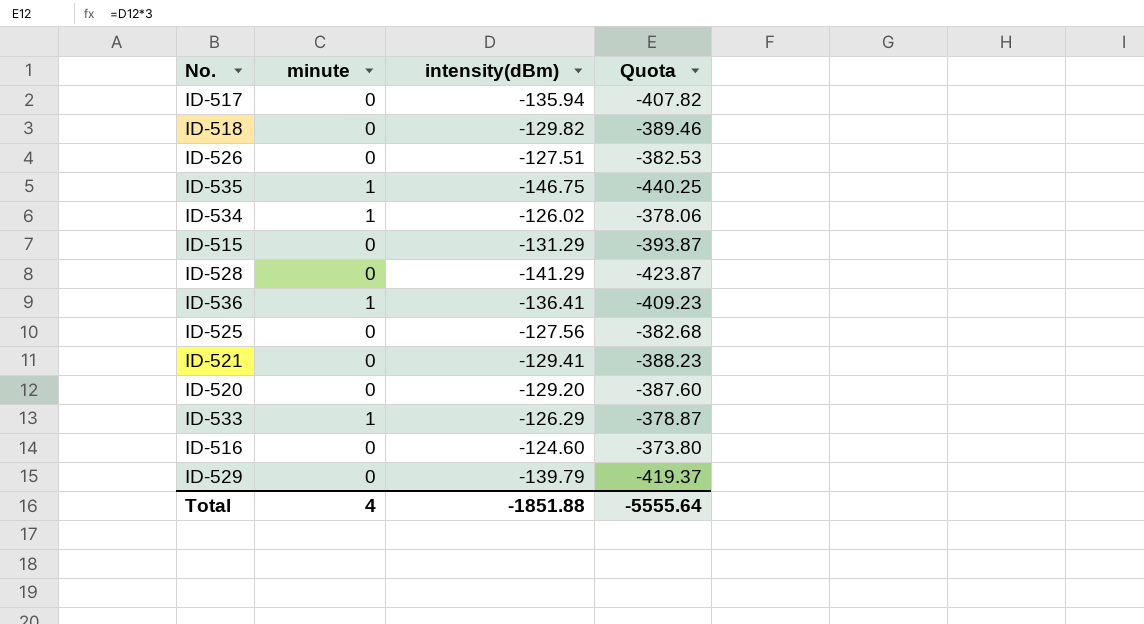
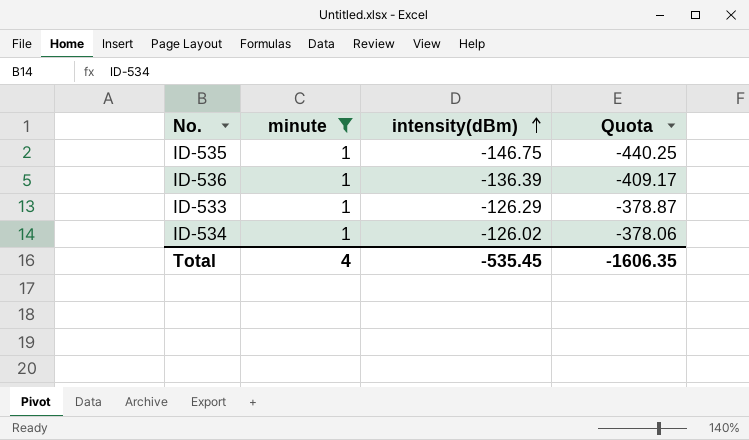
filter: none -> minute = 1
row order: none -> intensity(dBm) ascending
ID-536 | intensity(dBm): -136.41 -> -136.39
ID-536 | Quota: -409.23 -> -409.17
Total | intensity(dBm): -1851.88 -> -535.45
Total | Quota: -5555.64 -> -1606.35

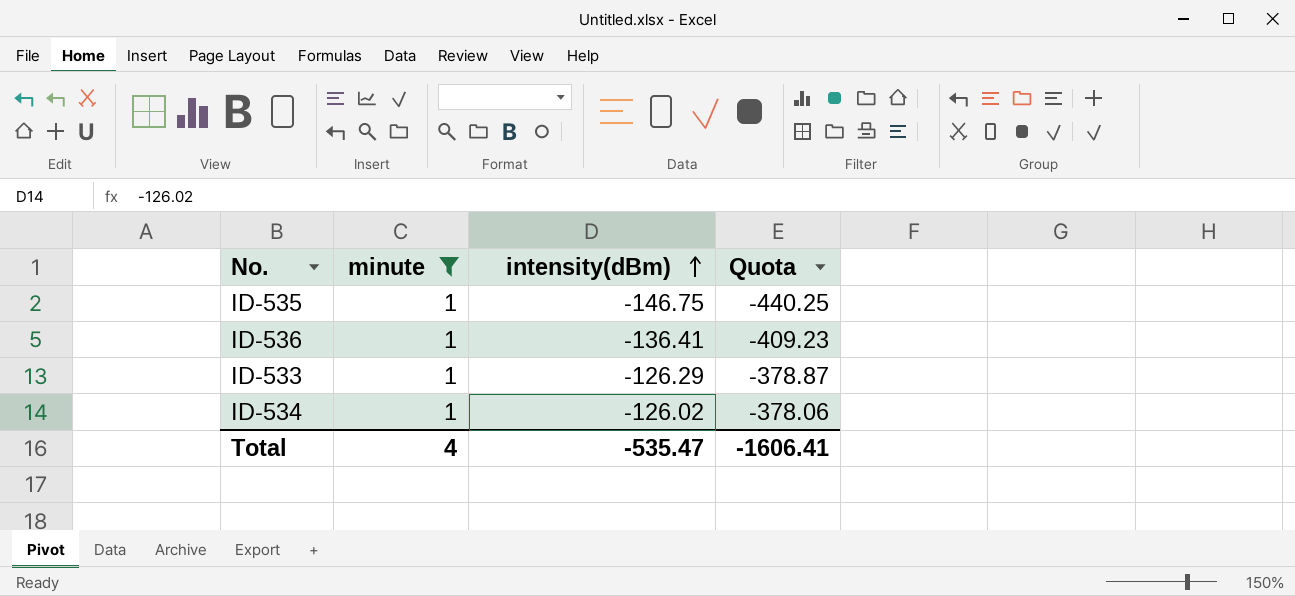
ID-536 | intensity(dBm): -136.39 -> -136.41
ID-536 | Quota: -409.17 -> -409.23
Total | intensity(dBm): -535.45 -> -535.47
Total | Quota: -1606.35 -> -1606.41

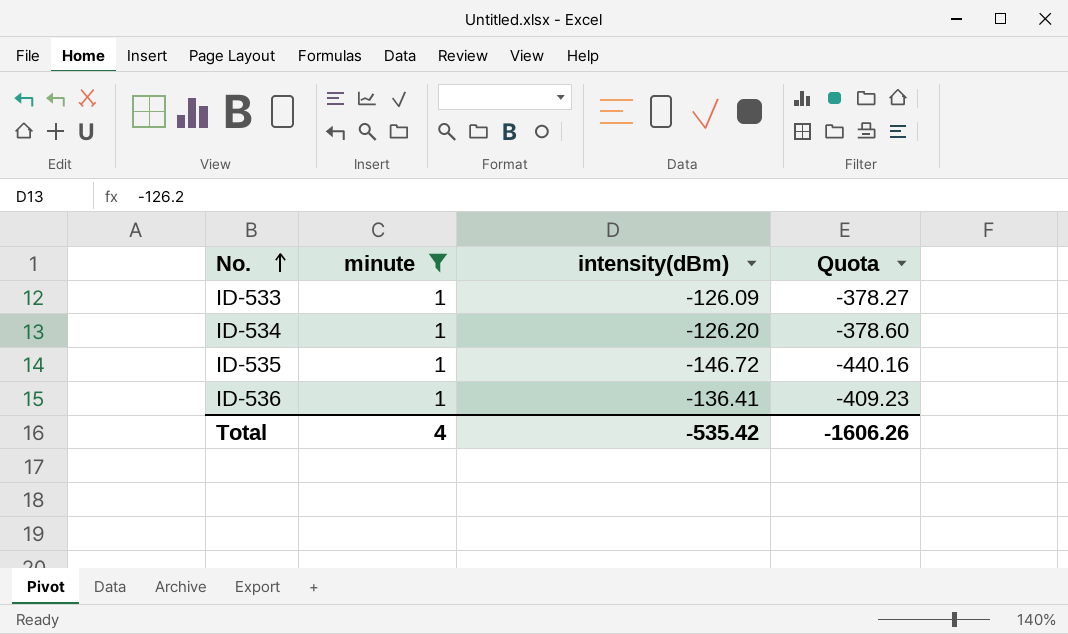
row order: intensity(dBm) ascending -> No. ascending
ID-533 | intensity(dBm): -126.29 -> -126.09
ID-533 | Quota: -378.87 -> -378.27
ID-534 | intensity(dBm): -126.02 -> -126.20
ID-534 | Quota: -378.06 -> -378.60
ID-535 | intensity(dBm): -146.75 -> -146.72
ID-535 | Quota: -440.25 -> -440.16
Total | intensity(dBm): -535.47 -> -535.42
Total | Quota: -1606.41 -> -1606.26

